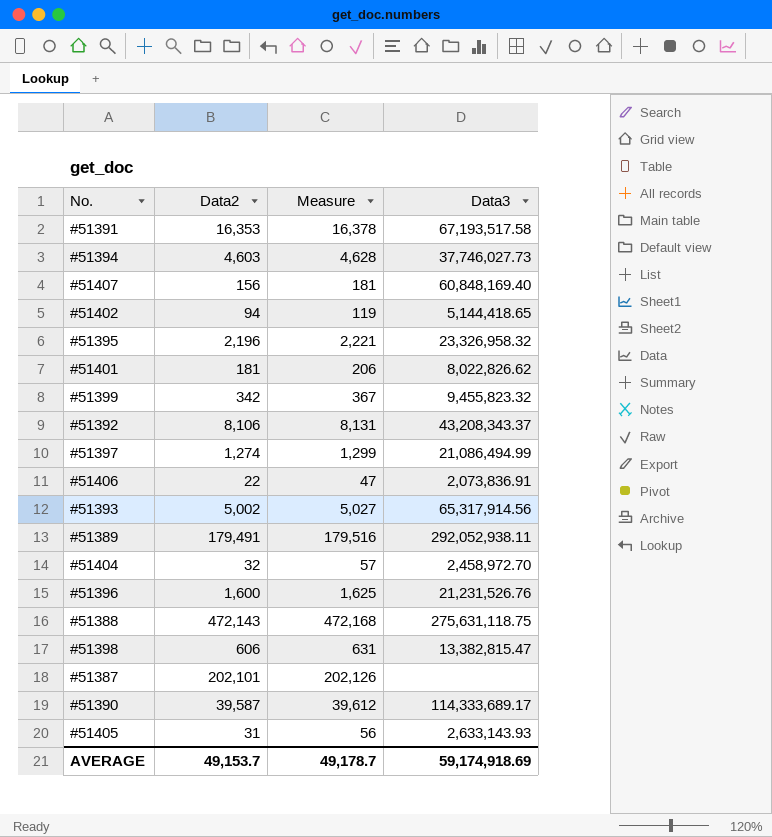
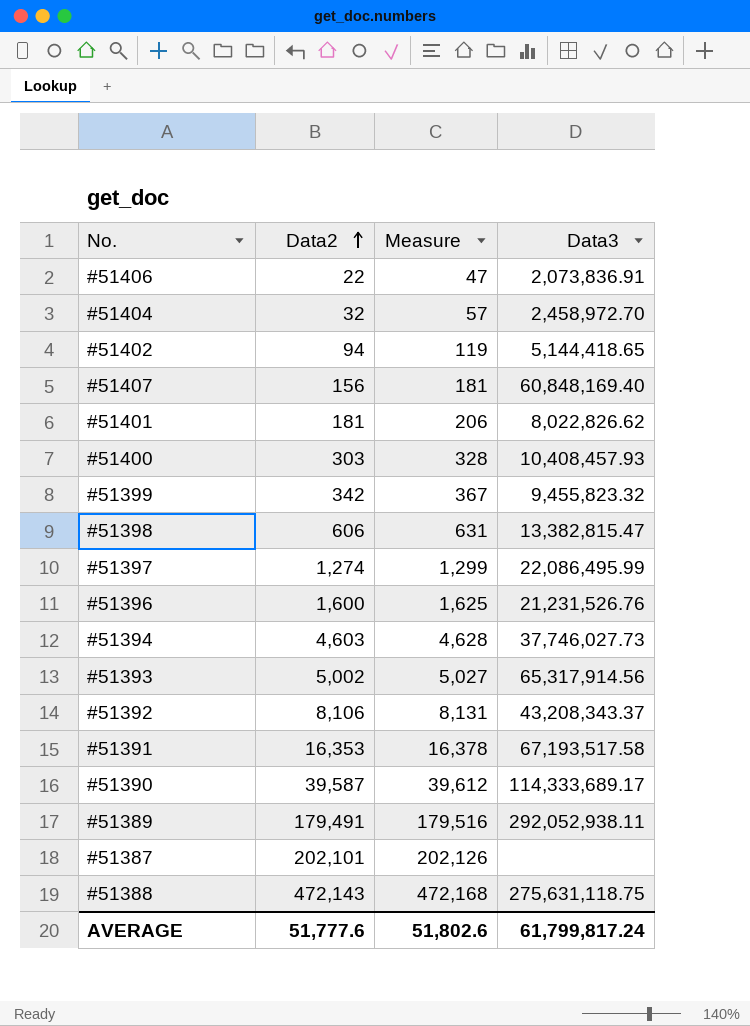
row order: none -> Data2 ascending
row #51395: 2,196 | 2,221 | 23,326,958.32 -> none
row #51405: 31 | 56 | 2,633,143.93 -> none
row #51400: none -> 303 | 328 | 10,408,457.93
#51397 | Data3: 21,086,494.99 -> 22,086,495.99
AVERAGE | Data2: 49,153.7 -> 51,777.6
AVERAGE | Measure: 49,178.7 -> 51,802.6
AVERAGE | Data3: 59,174,918.69 -> 61,799,817.24

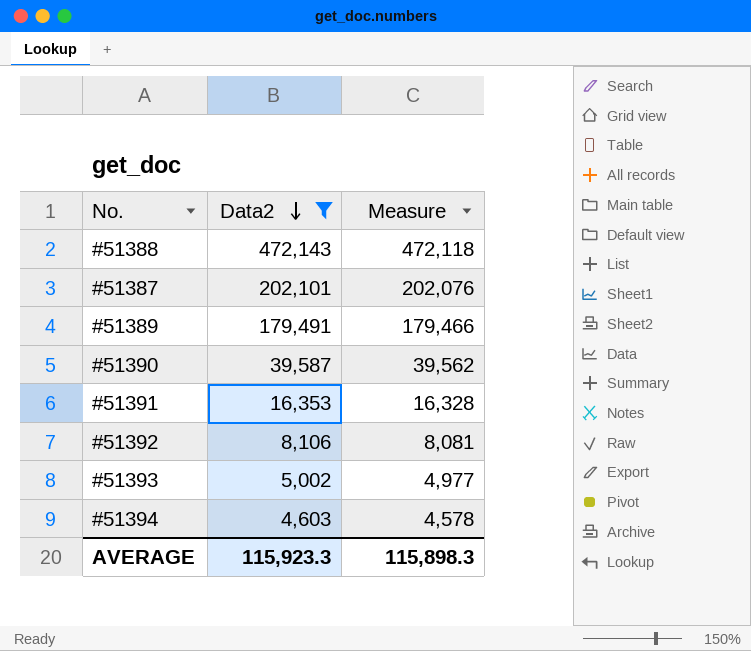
filter: none -> Data2 >= 4,603
row order: Data2 ascending -> Data2 descending
column Data3 | position: 4 -> none
column Measure | formula: [Data2] + 25 -> [Data2] - 25
AVERAGE | Data2: 51,777.6 -> 115,923.3
AVERAGE | Measure: 51,802.6 -> 115,898.3

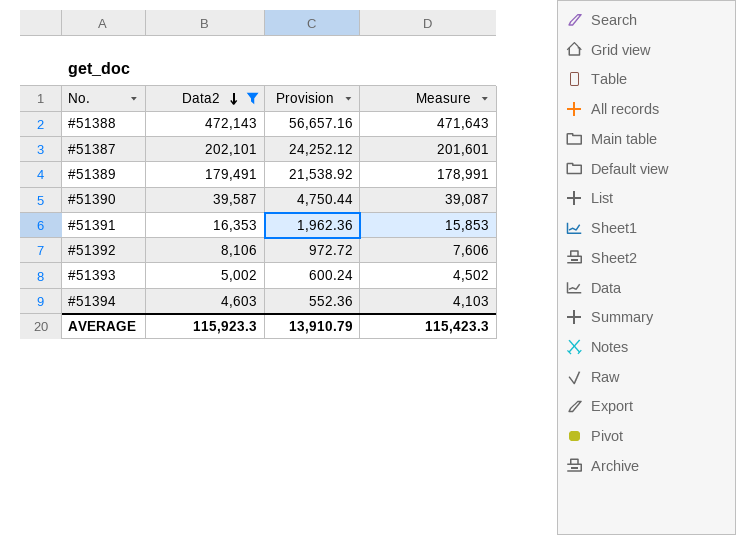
column Provision | formula: none -> [Data2] * 0.12
column Measure | formula: [Data2] - 25 -> [Data2] - 500
AVERAGE | Measure: 115,898.3 -> 115,423.3

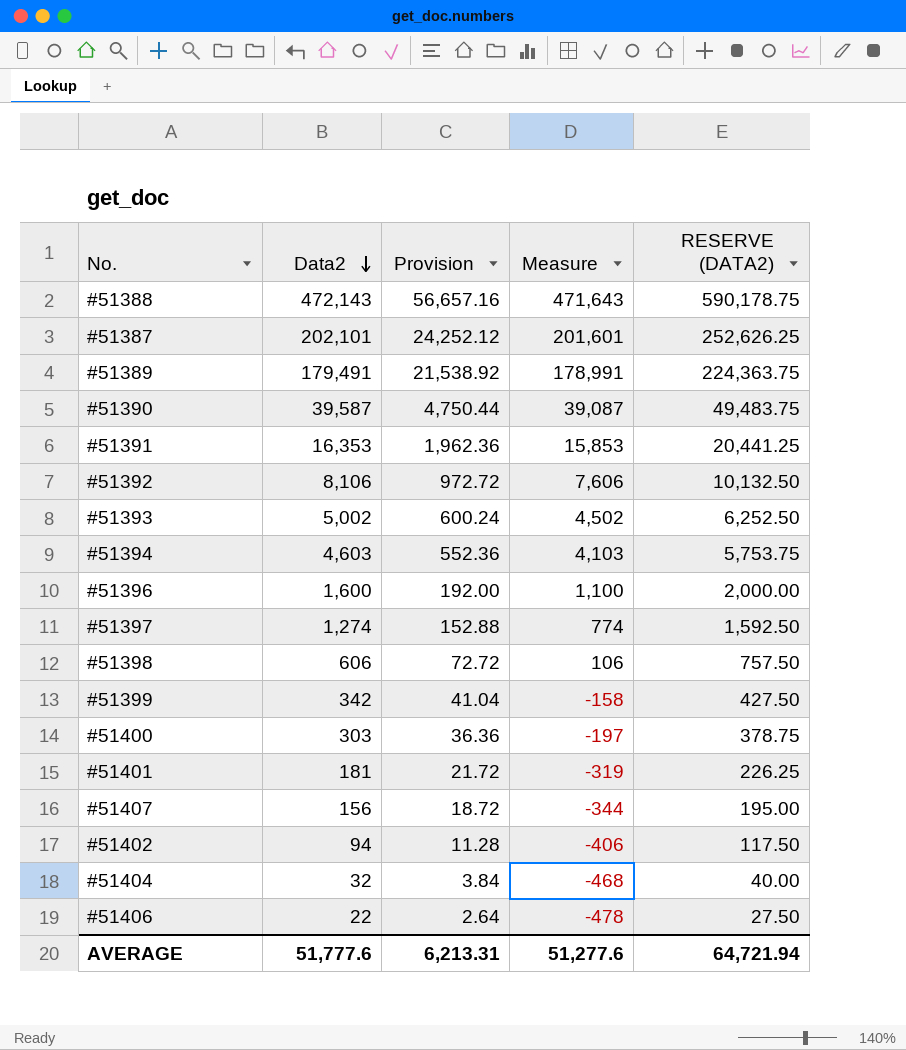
filter: Data2 >= 4,603 -> none
column RESERVE (DATA2) | formula: none -> [Data2] * 1.25
AVERAGE | Data2: 115,923.3 -> 51,777.6
AVERAGE | Provision: 13,910.79 -> 6,213.31
AVERAGE | Measure: 115,423.3 -> 51,277.6

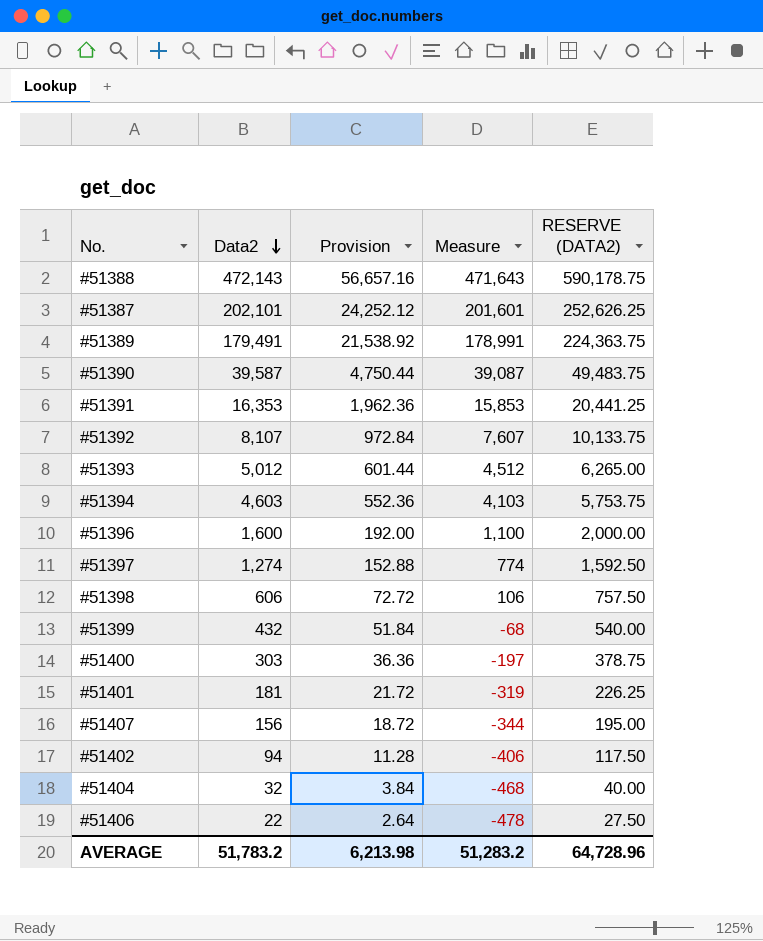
#51392 | Data2: 8,106 -> 8,107
#51392 | Provision: 972.72 -> 972.84
#51392 | Measure: 7,606 -> 7,607
#51392 | RESERVE (DATA2): 10,132.50 -> 10,133.75
#51393 | Data2: 5,002 -> 5,012
#51393 | Provision: 600.24 -> 601.44
#51393 | Measure: 4,502 -> 4,512
#51393 | RESERVE (DATA2): 6,252.50 -> 6,265.00
#51399 | Data2: 342 -> 432
#51399 | Provision: 41.04 -> 51.84
#51399 | Measure: -158 -> -68
#51399 | RESERVE (DATA2): 427.50 -> 540.00
AVERAGE | Data2: 51,777.6 -> 51,783.2
AVERAGE | Provision: 6,213.31 -> 6,213.98
AVERAGE | Measure: 51,277.6 -> 51,283.2
AVERAGE | RESERVE (DATA2): 64,721.94 -> 64,728.96

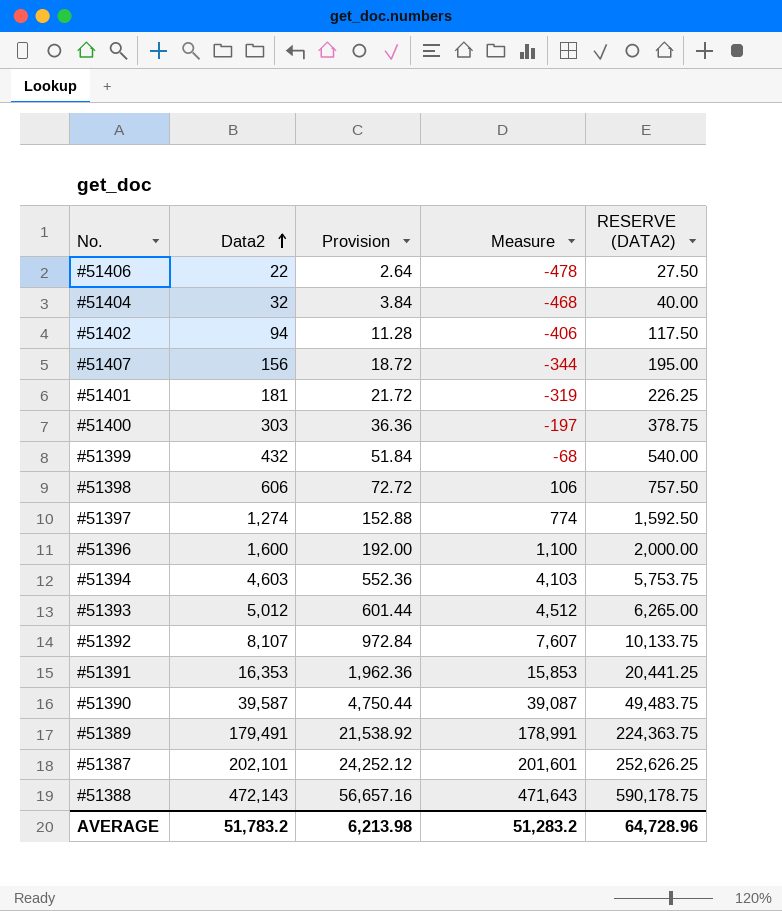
row order: Data2 descending -> Data2 ascending

